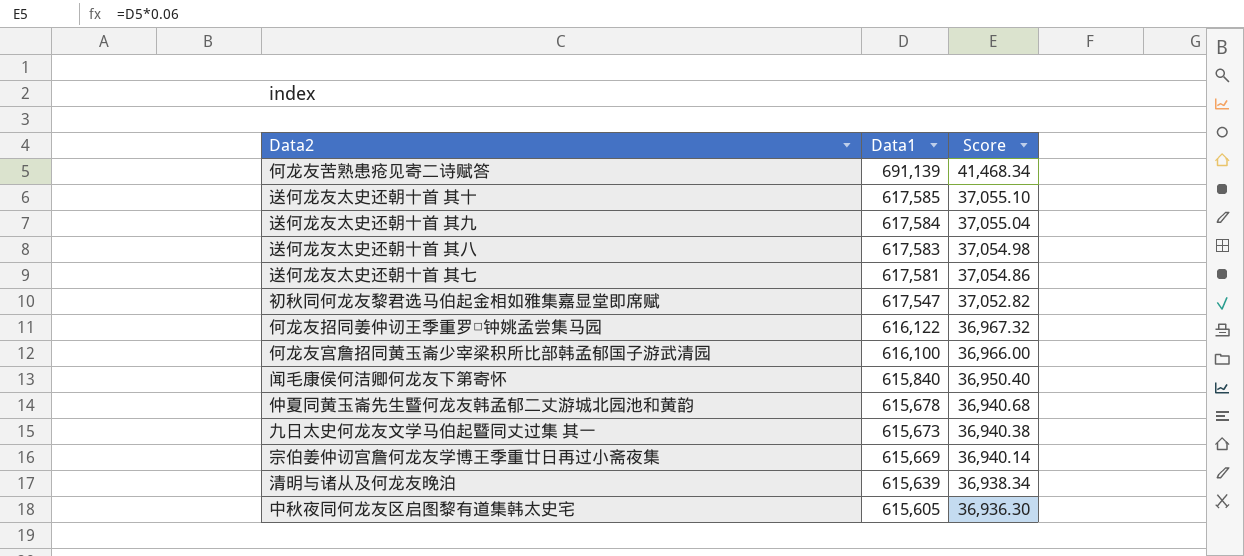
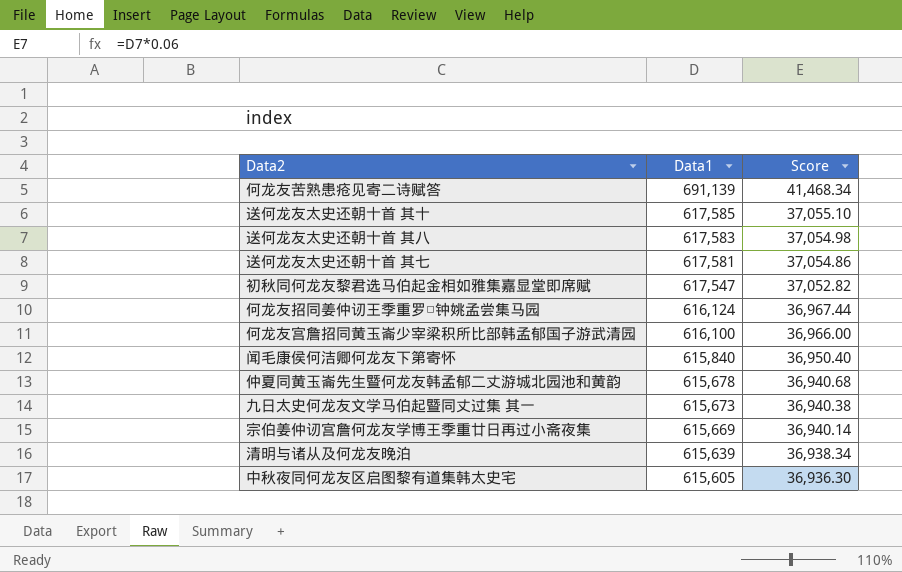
row 送何龙友太史还朝十首 其九: 617,584 | 37,055.04 -> none
何龙友招同姜仲讱王季重罗□钟姚孟尝集马园 | Data1: 616,122 -> 616,124
何龙友招同姜仲讱王季重罗□钟姚孟尝集马园 | Score: 36,967.32 -> 36,967.44

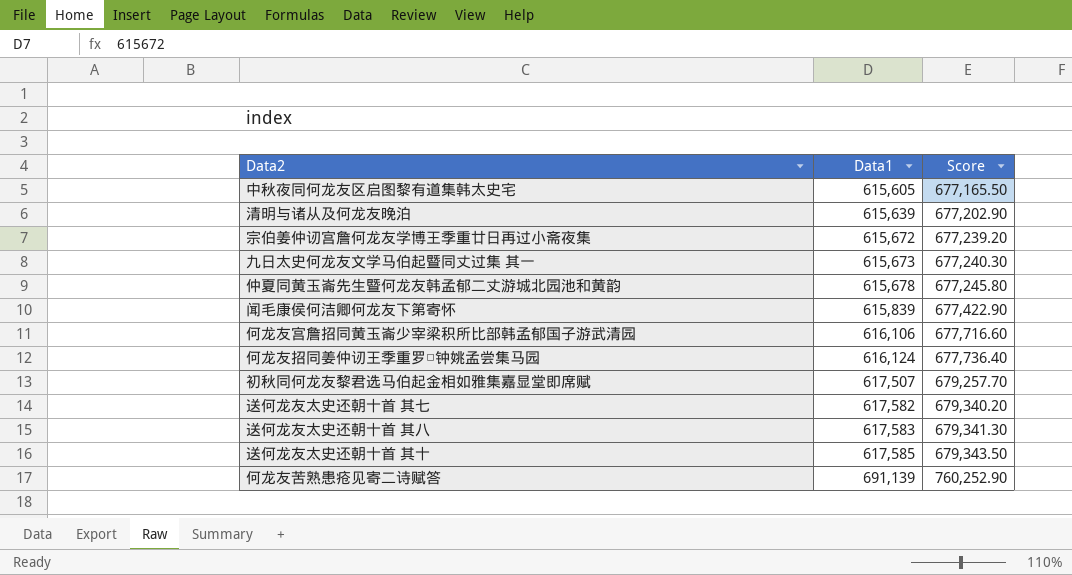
row order: Data1 descending -> Data1 ascending
column Score | formula: [Data1] * 0.06 -> [Data1] * 1.1
宗伯姜仲讱宫詹何龙友学博王季重廿日再过小斋夜集 | Data1: 615,669 -> 615,672
闻毛康侯何洁卿何龙友下第寄怀 | Data1: 615,840 -> 615,839
何龙友宫詹招同黄玉崙少宰梁积所比部韩孟郁国子游武清园 | Data1: 616,100 -> 616,106
初秋同何龙友黎君选马伯起金相如雅集嘉显堂即席赋 | Data1: 617,547 -> 617,507
送何龙友太史还朝十首 其七 | Data1: 617,581 -> 617,582

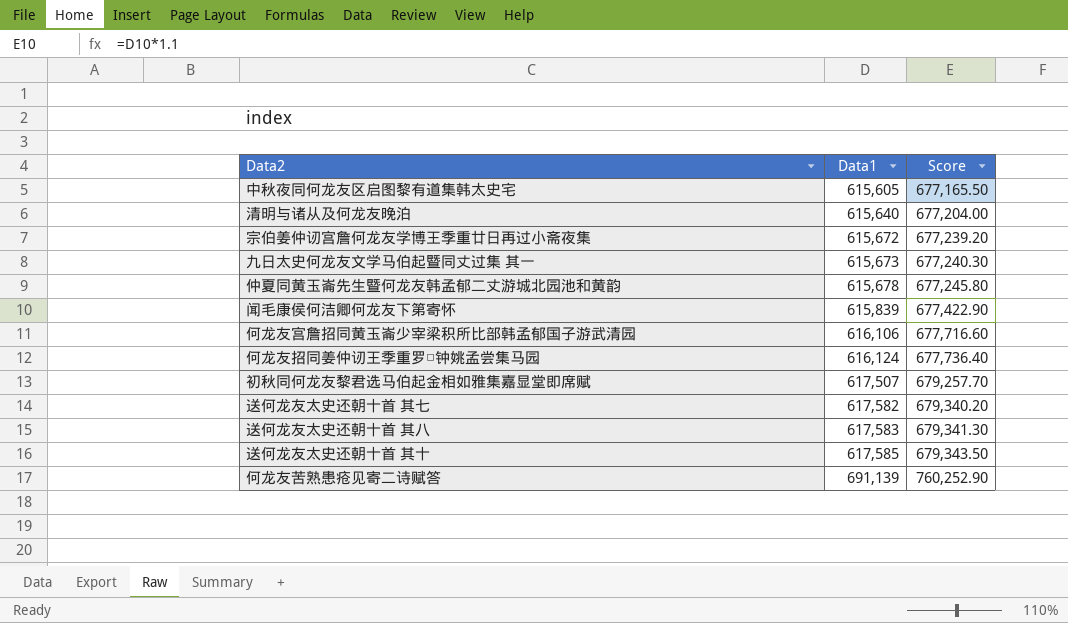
清明与诸从及何龙友晚泊 | Data1: 615,639 -> 615,640
清明与诸从及何龙友晚泊 | Score: 677,202.90 -> 677,204.00

